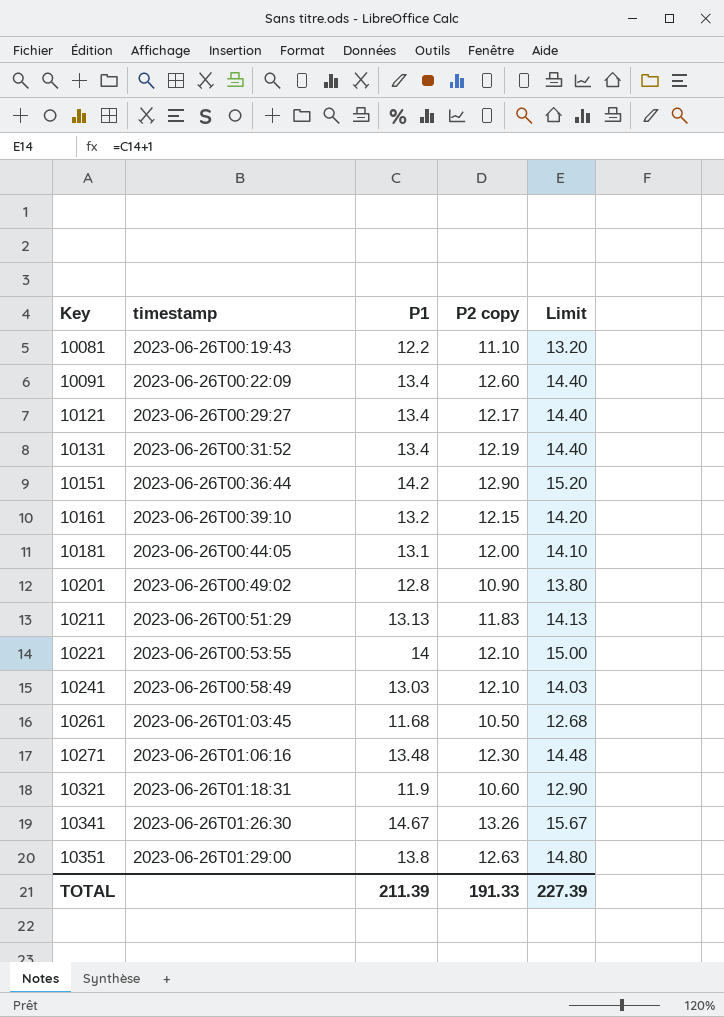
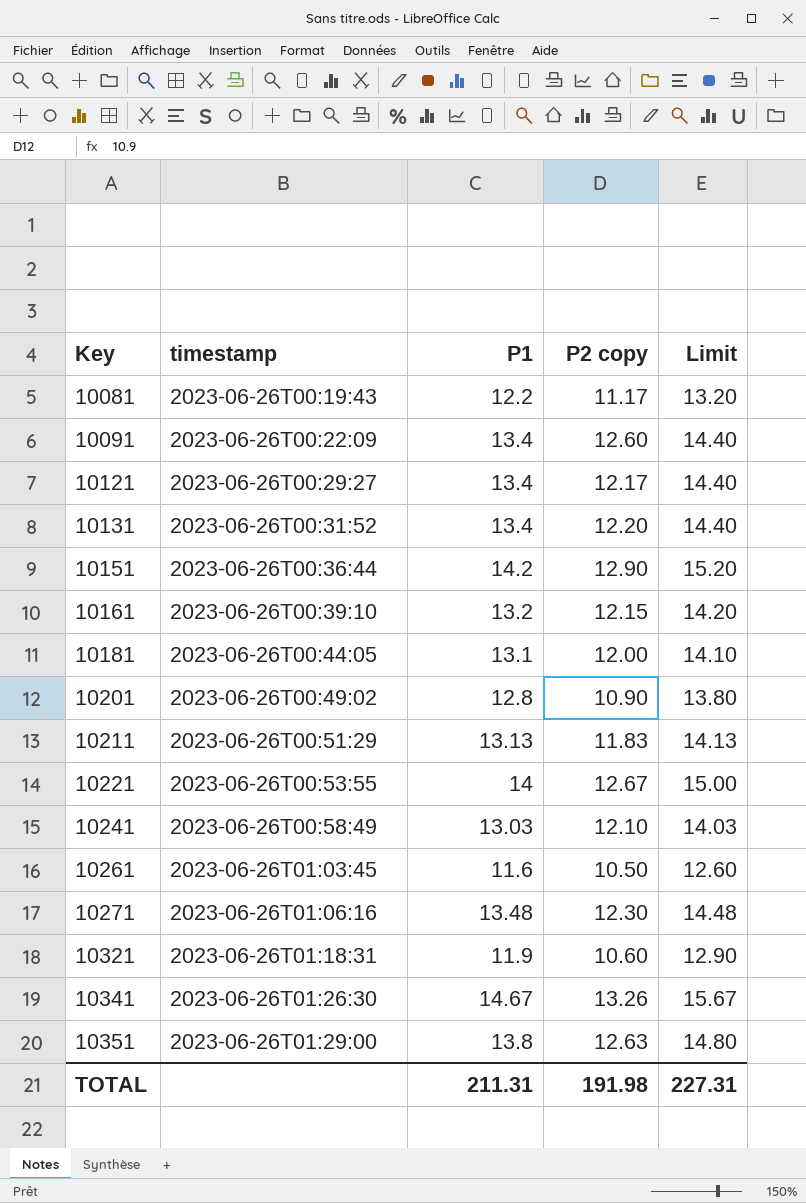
10081 | P2 copy: 11.10 -> 11.17
10131 | P2 copy: 12.19 -> 12.20
10221 | P2 copy: 12.10 -> 12.67
10261 | P1: 11.68 -> 11.6
10261 | Limit: 12.68 -> 12.60
TOTAL | P1: 211.39 -> 211.31
TOTAL | P2 copy: 191.33 -> 191.98
TOTAL | Limit: 227.39 -> 227.31

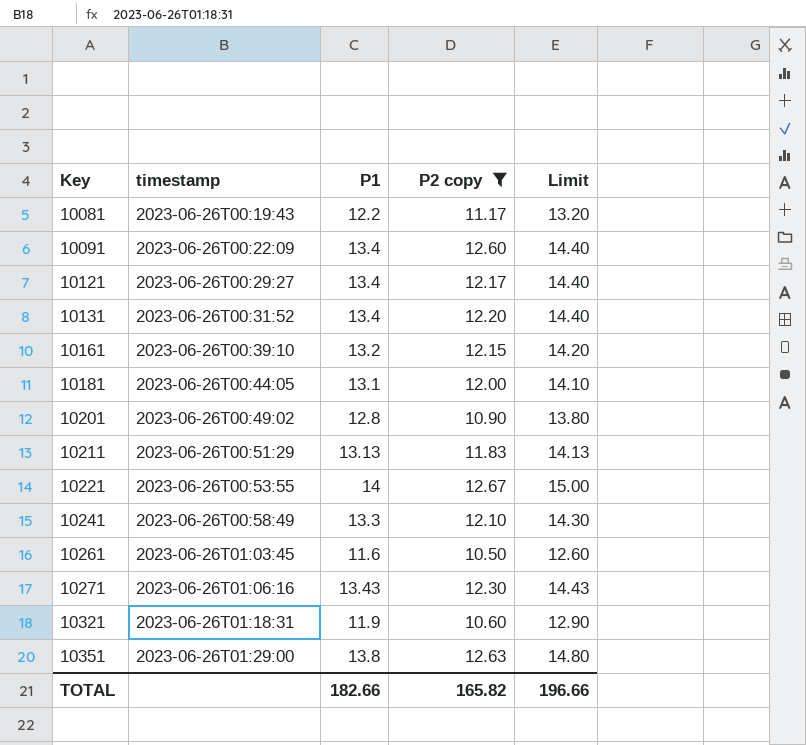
filter: none -> P2 copy <= 12.67
10241 | P1: 13.03 -> 13.3
10241 | Limit: 14.03 -> 14.30
10271 | P1: 13.48 -> 13.43
10271 | Limit: 14.48 -> 14.43
TOTAL | P1: 211.31 -> 182.66
TOTAL | P2 copy: 191.98 -> 165.82
TOTAL | Limit: 227.31 -> 196.66

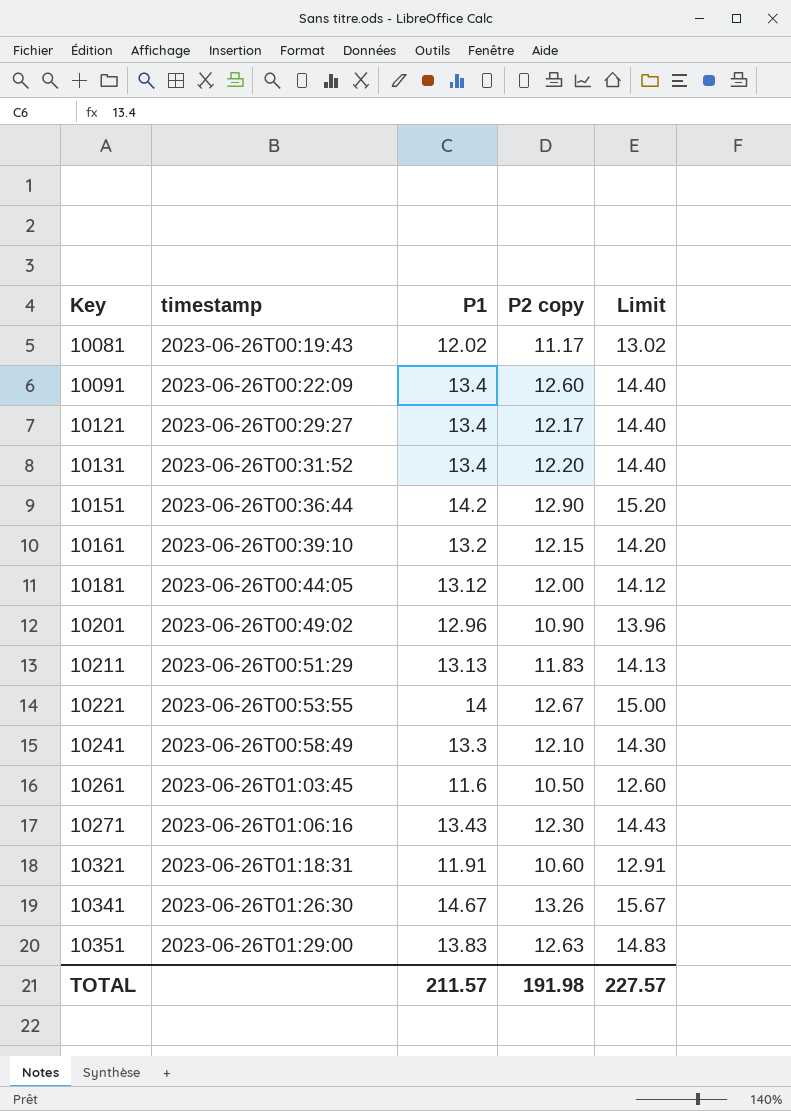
filter: P2 copy <= 12.67 -> none
10081 | P1: 12.2 -> 12.02
10081 | Limit: 13.20 -> 13.02
10181 | P1: 13.1 -> 13.12
10181 | Limit: 14.10 -> 14.12
10201 | P1: 12.8 -> 12.96
10201 | Limit: 13.80 -> 13.96
10321 | P1: 11.9 -> 11.91
10321 | Limit: 12.90 -> 12.91
10351 | P1: 13.8 -> 13.83
10351 | Limit: 14.80 -> 14.83
TOTAL | P1: 182.66 -> 211.57
TOTAL | P2 copy: 165.82 -> 191.98
TOTAL | Limit: 196.66 -> 227.57

